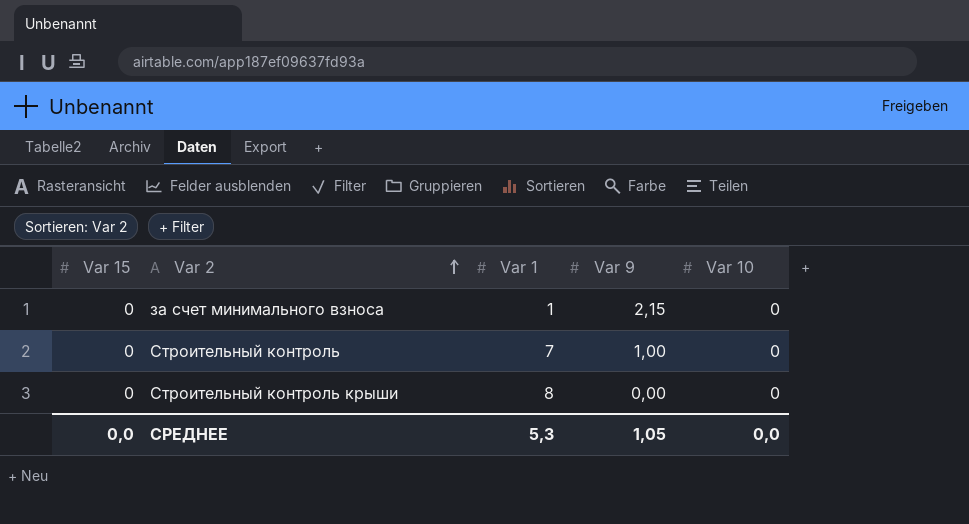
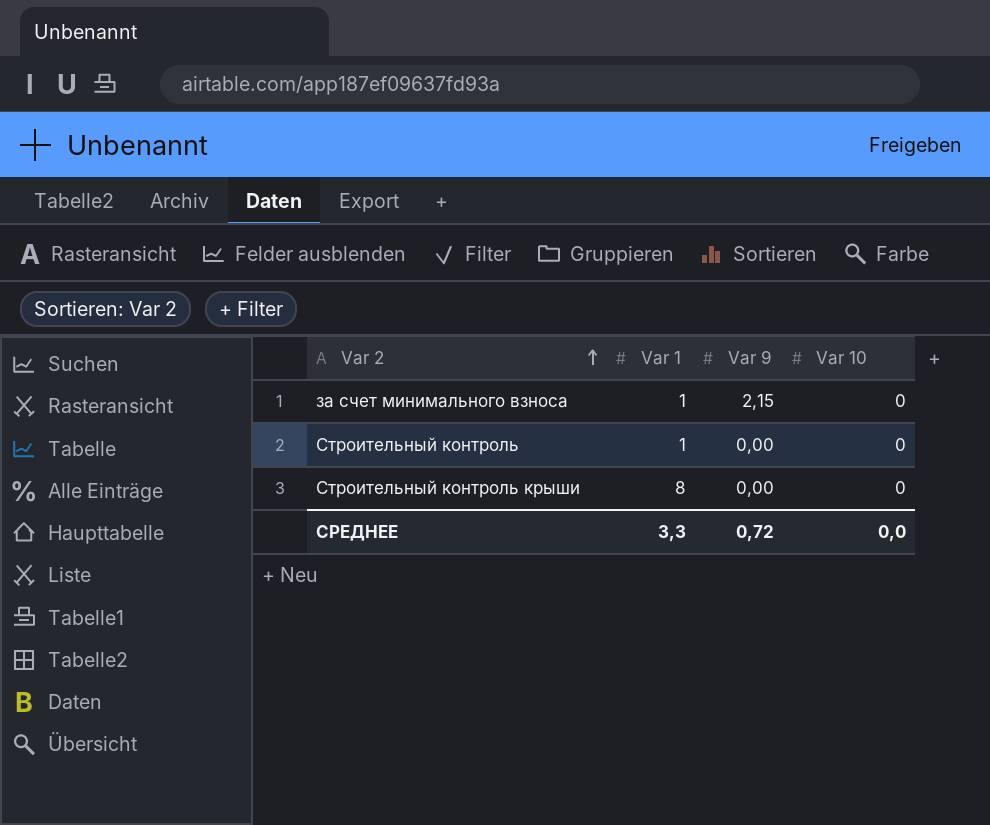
column Var 15 | position: 1 -> none
Строительный контроль | Var 1: 7 -> 1
Строительный контроль | Var 9: 1,00 -> 0,00
СРЕДНЕЕ | Var 1: 5,3 -> 3,3
СРЕДНЕЕ | Var 9: 1,05 -> 0,72

